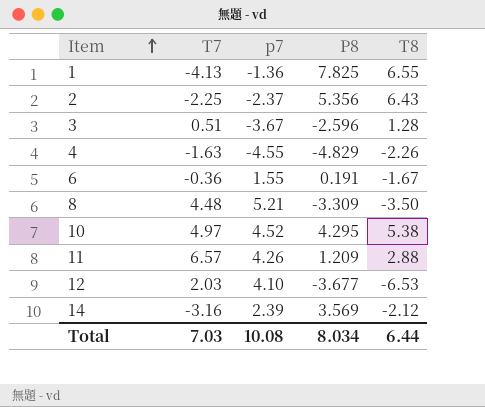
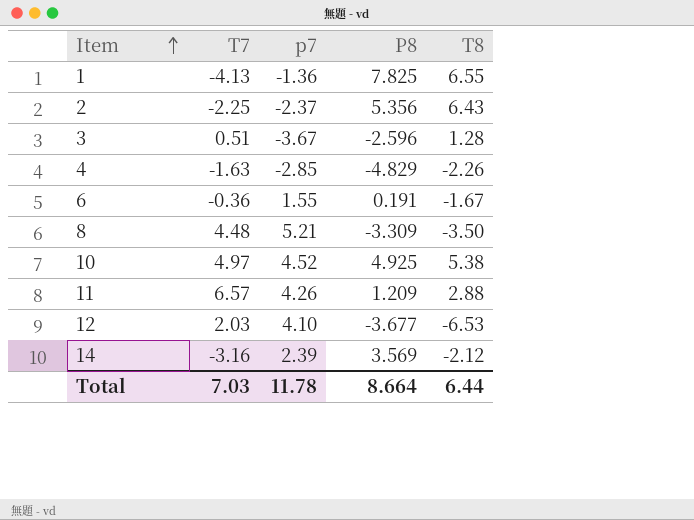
4 | p7: -4.55 -> -2.85
10 | P8: 4.295 -> 4.925
Total | p7: 10.08 -> 11.78
Total | P8: 8.034 -> 8.664

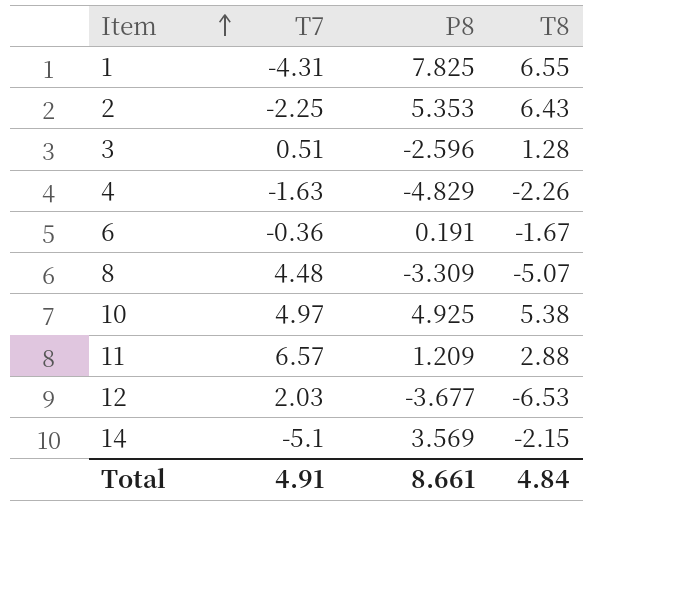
column p7 | position: 3 -> none
1 | T7: -4.13 -> -4.31
2 | P8: 5.356 -> 5.353
8 | T8: -3.50 -> -5.07
14 | T7: -3.16 -> -5.1
14 | T8: -2.12 -> -2.15
Total | T7: 7.03 -> 4.91
Total | P8: 8.664 -> 8.661
Total | T8: 6.44 -> 4.84

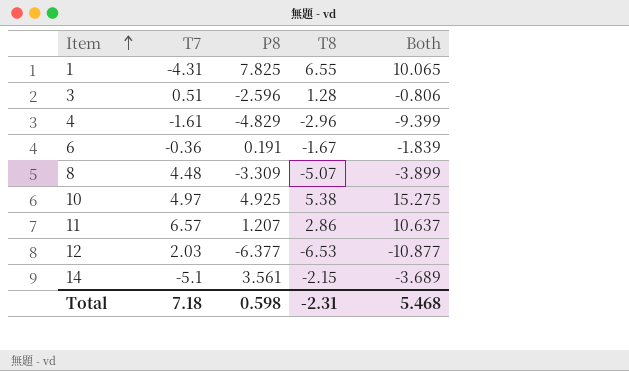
column Both | formula: none -> [T7] + [P8] + [T8]
row 2: -2.25 | 5.353 | 6.43 -> none
4 | T7: -1.63 -> -1.61
4 | T8: -2.26 -> -2.96
11 | P8: 1.209 -> 1.207
11 | T8: 2.88 -> 2.86
12 | P8: -3.677 -> -6.377
14 | P8: 3.569 -> 3.561
Total | T7: 4.91 -> 7.18
Total | P8: 8.661 -> 0.598
Total | T8: 4.84 -> -2.31

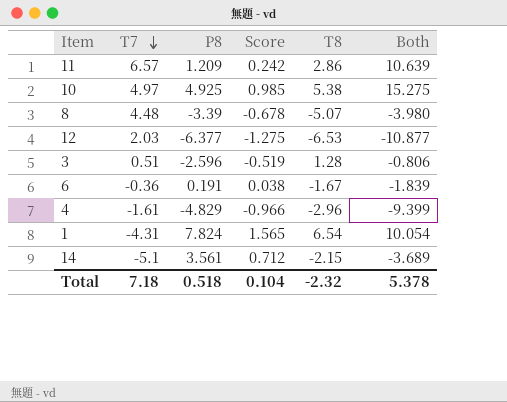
row order: Item ascending -> T7 descending
column Score | formula: none -> [P8] * 0.2
11 | P8: 1.207 -> 1.209
11 | Both: 10.637 -> 10.639
8 | P8: -3.309 -> -3.39
8 | Both: -3.899 -> -3.980
1 | P8: 7.825 -> 7.824
1 | T8: 6.55 -> 6.54
1 | Both: 10.065 -> 10.054
Total | P8: 0.598 -> 0.518
Total | T8: -2.31 -> -2.32
Total | Both: 5.468 -> 5.378

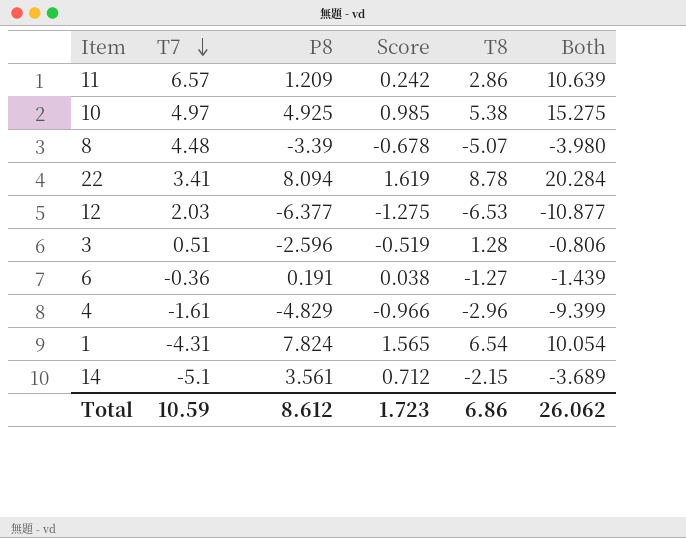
row 22: none -> 3.41 | 8.094 | 1.619 | 8.78 | 20.284
6 | T8: -1.67 -> -1.27
6 | Both: -1.839 -> -1.439
Total | T7: 7.18 -> 10.59
Total | P8: 0.518 -> 8.612
Total | Score: 0.104 -> 1.723
Total | T8: -2.32 -> 6.86
Total | Both: 5.378 -> 26.062

